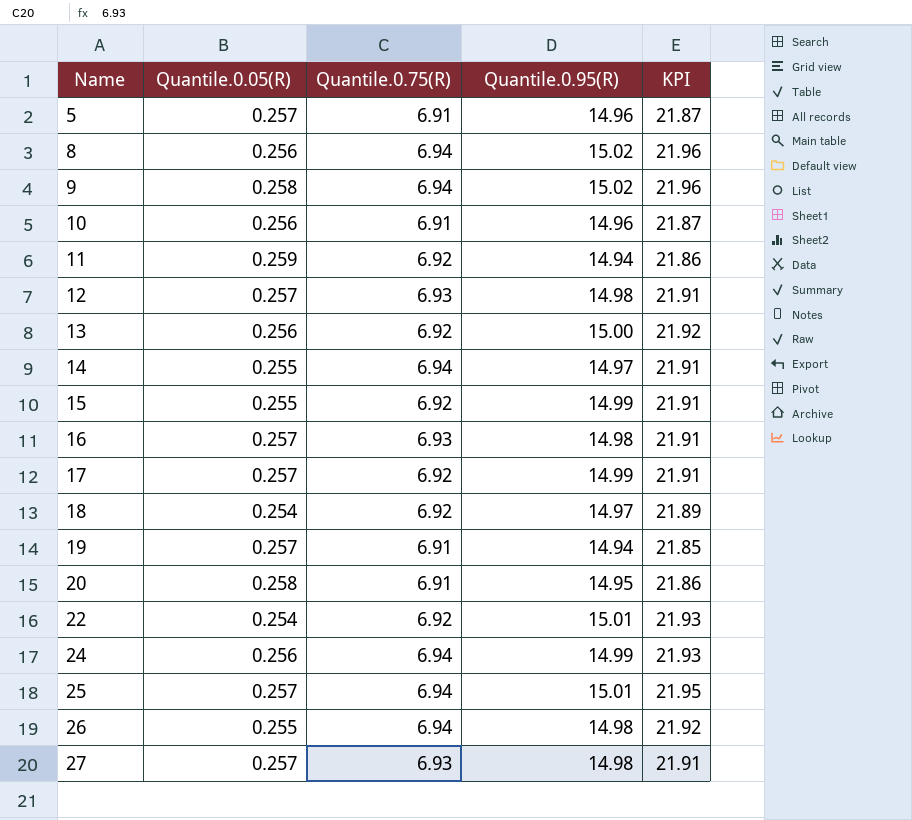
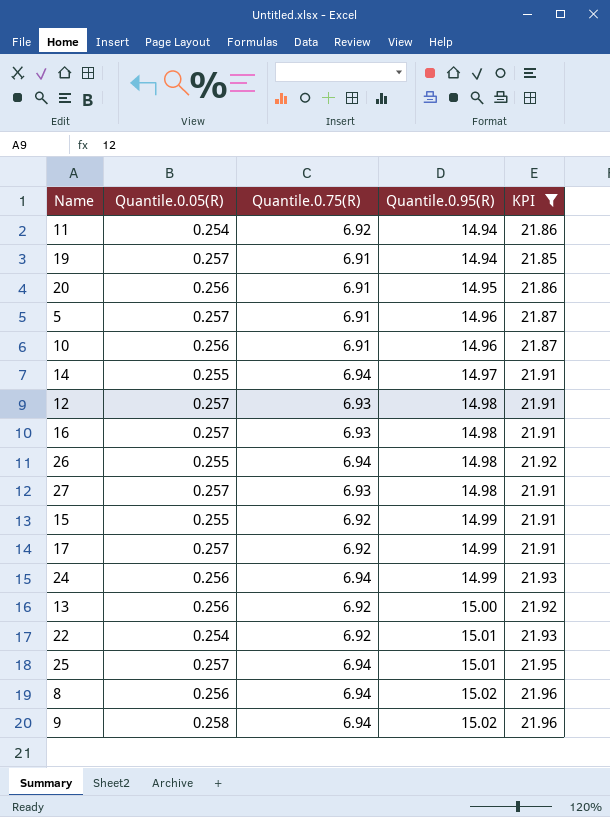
filter: none -> KPI != 21.89
row order: Name ascending -> Quantile.0.95(R) ascending
11 | Quantile.0.05(R): 0.259 -> 0.254
20 | Quantile.0.05(R): 0.258 -> 0.256

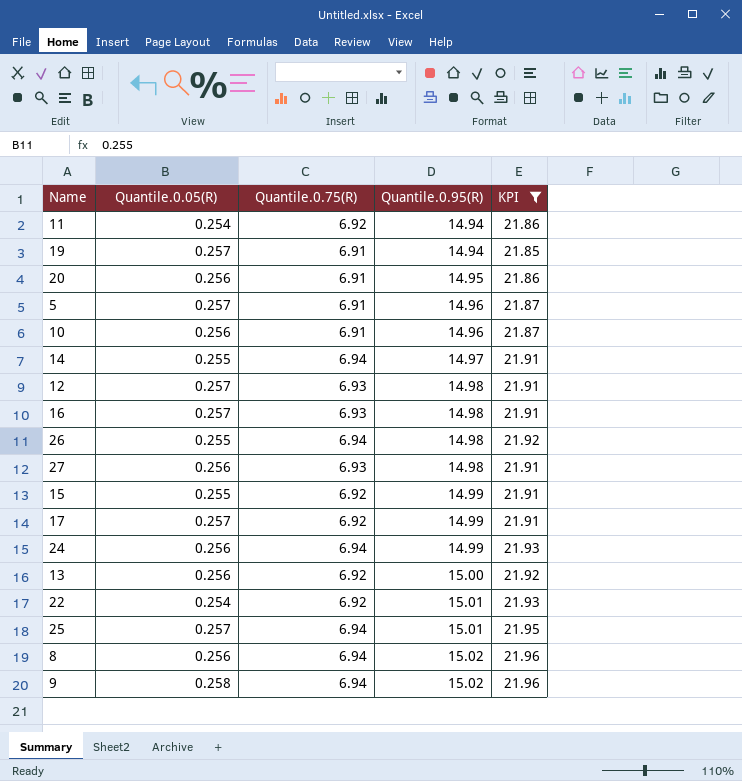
27 | Quantile.0.05(R): 0.257 -> 0.256

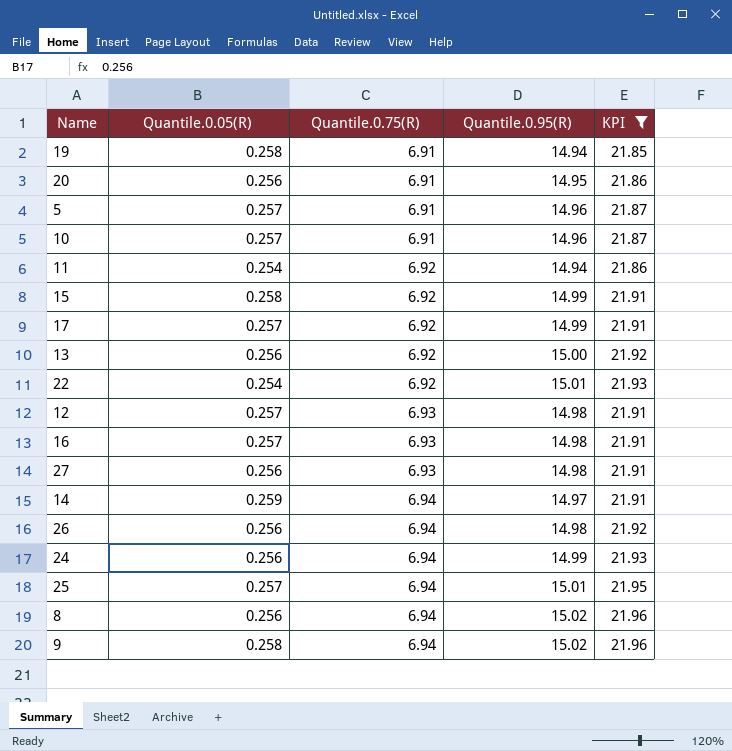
row order: Quantile.0.95(R) ascending -> Quantile.0.75(R) ascending
19 | Quantile.0.05(R): 0.257 -> 0.258
10 | Quantile.0.05(R): 0.256 -> 0.257
15 | Quantile.0.05(R): 0.255 -> 0.258
14 | Quantile.0.05(R): 0.255 -> 0.259
26 | Quantile.0.05(R): 0.255 -> 0.256

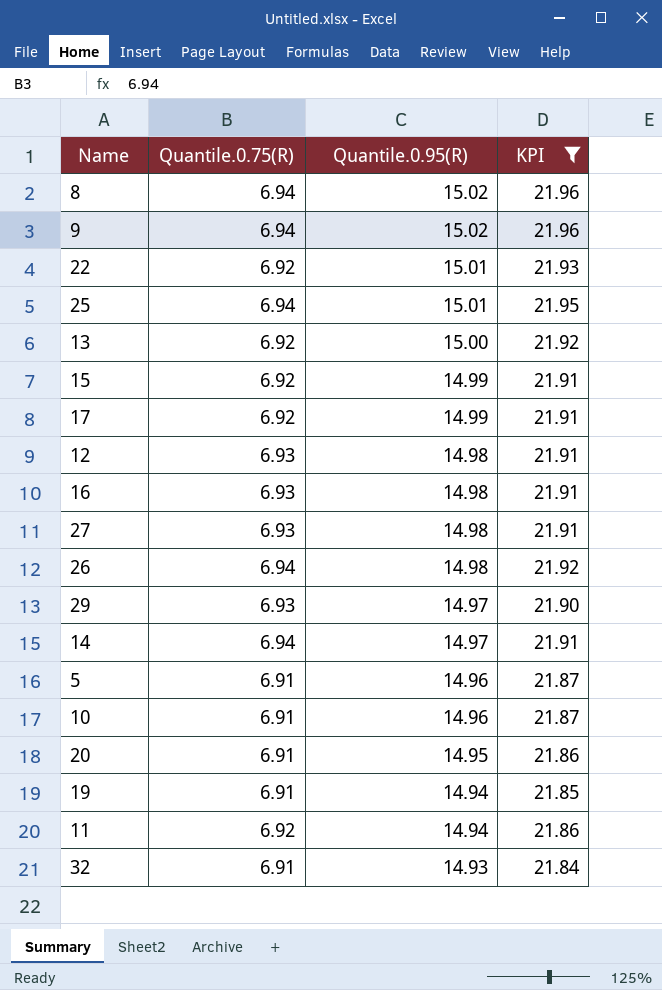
row order: Quantile.0.75(R) ascending -> Quantile.0.95(R) descending
column Quantile.0.05(R) | position: 2 -> none
row 24: 0.256 | 6.94 | 14.99 | 21.93 -> none
row 29: none -> 6.93 | 14.97 | 21.90
row 32: none -> 6.91 | 14.93 | 21.84

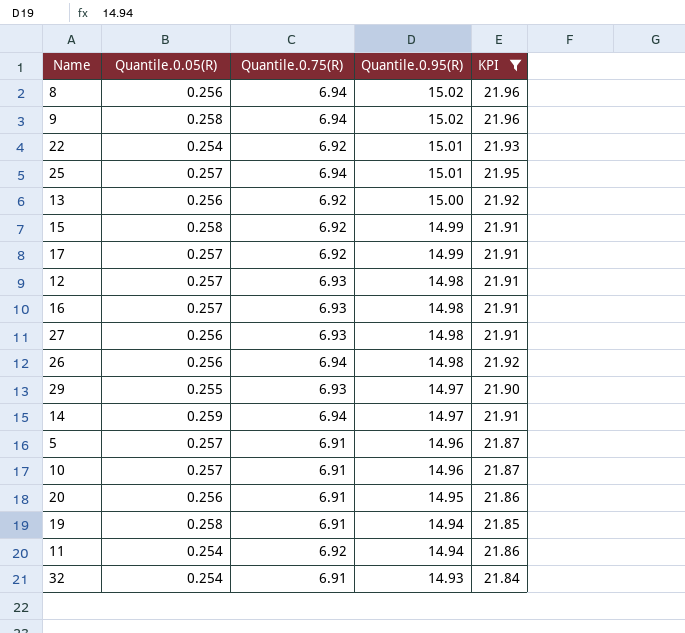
column Quantile.0.05(R) | position: none -> 2

